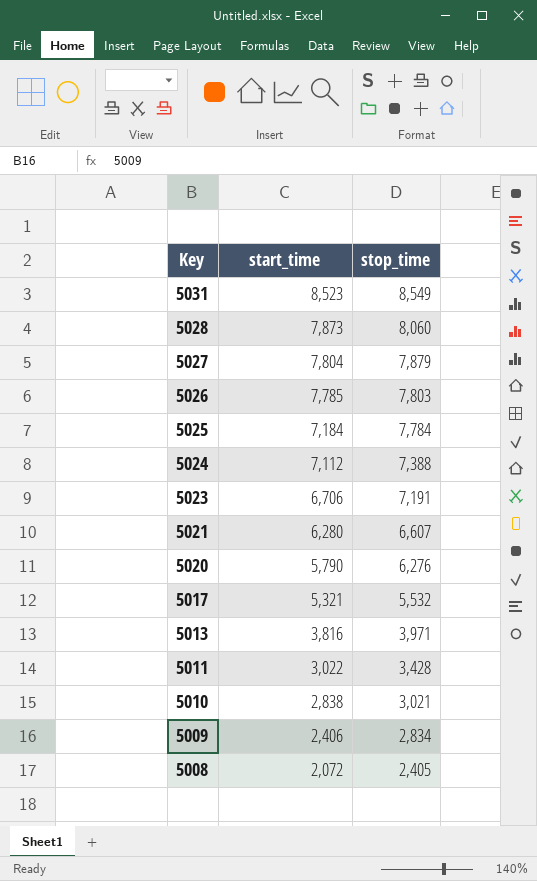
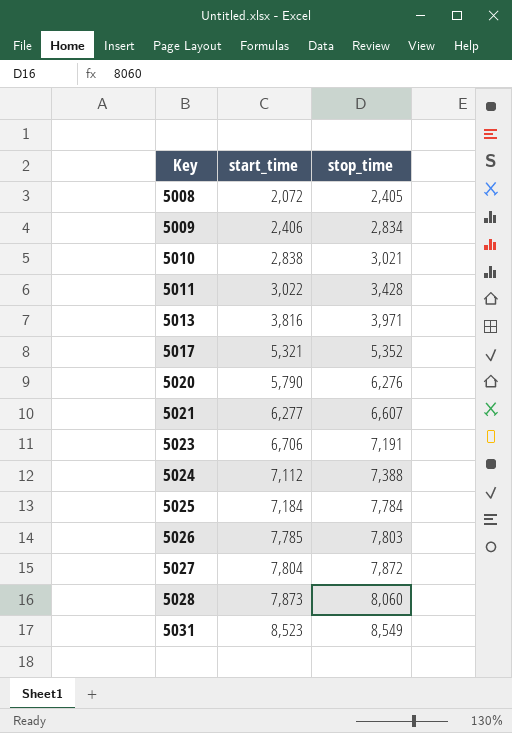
row order: Key descending -> Key ascending
5017 | stop_time: 5,532 -> 5,352
5021 | start_time: 6,280 -> 6,277
5027 | stop_time: 7,879 -> 7,872

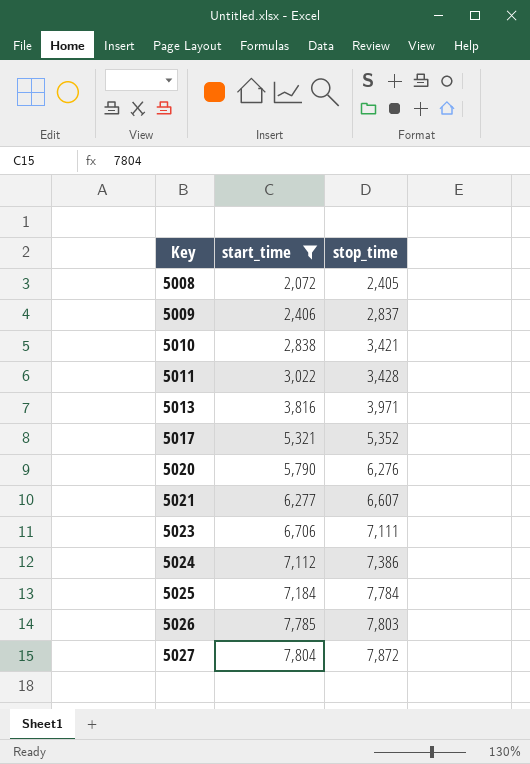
filter: none -> start_time <= 7,804
5009 | stop_time: 2,834 -> 2,837
5010 | stop_time: 3,021 -> 3,421
5023 | stop_time: 7,191 -> 7,111
5024 | stop_time: 7,388 -> 7,386

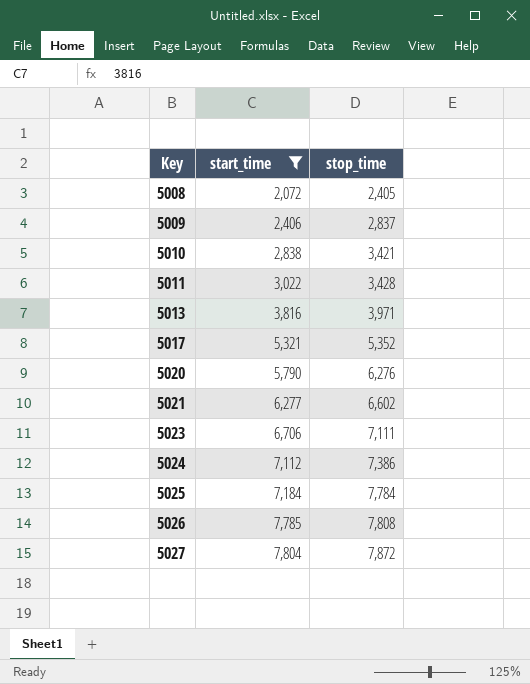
5021 | stop_time: 6,607 -> 6,602
5026 | stop_time: 7,803 -> 7,808

